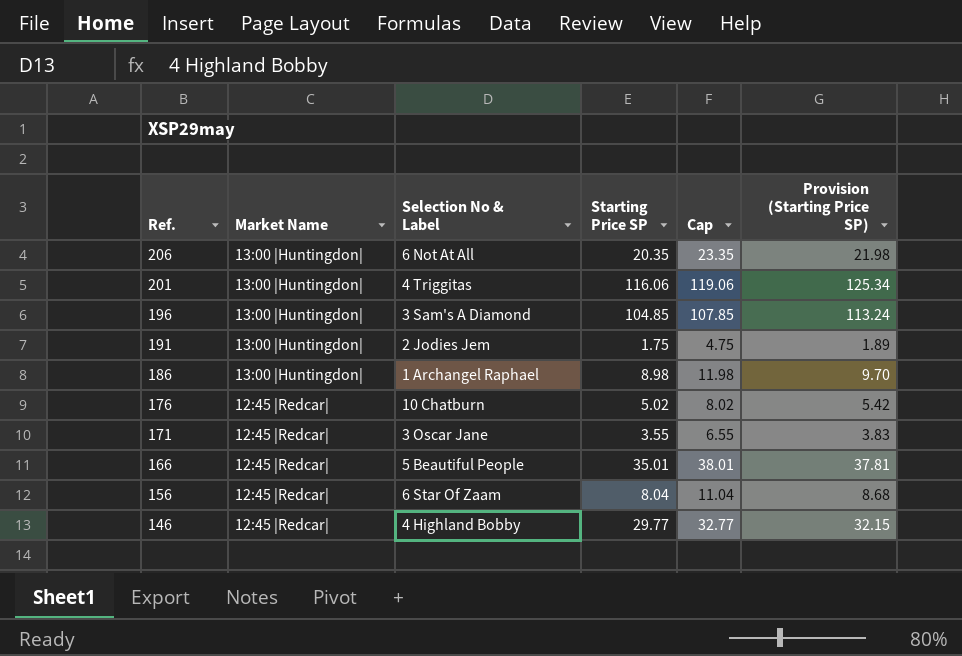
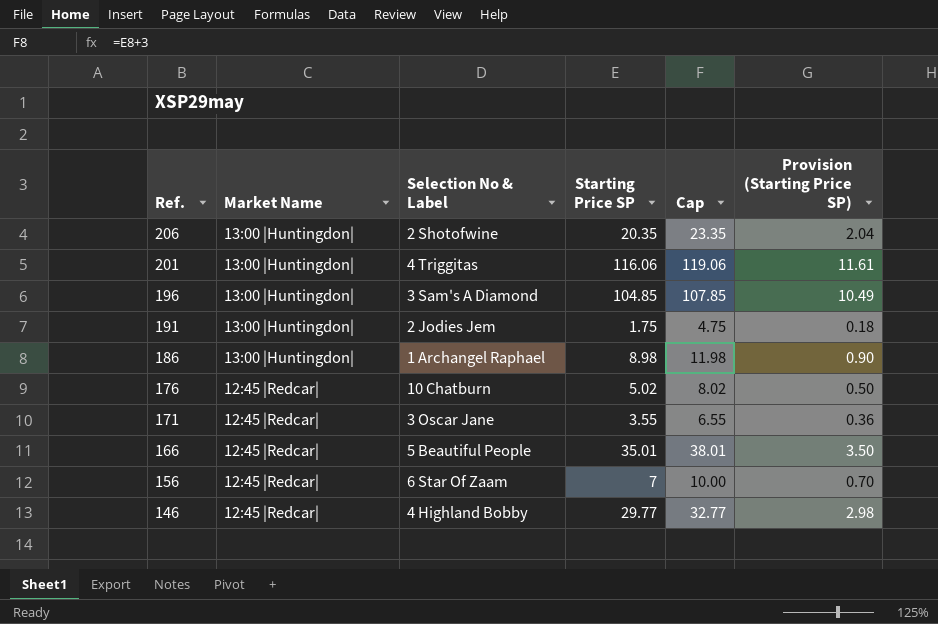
column Provision (Starting Price SP) | formula: [Starting Price SP] * 1.08 -> [Starting Price SP] * 0.1
206 | Selection No & Label: 6 Not At All -> 2 Shotofwine
156 | Starting Price SP: 8.04 -> 7
156 | Cap: 11.04 -> 10.00

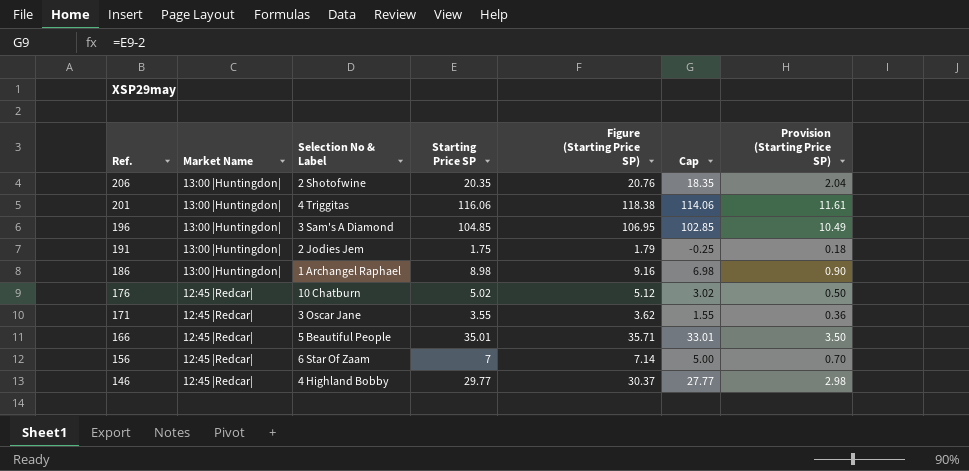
column Figure (Starting Price SP) | formula: none -> [Starting Price SP] * 1.02
column Cap | formula: [Starting Price SP] + 3 -> [Starting Price SP] - 2

